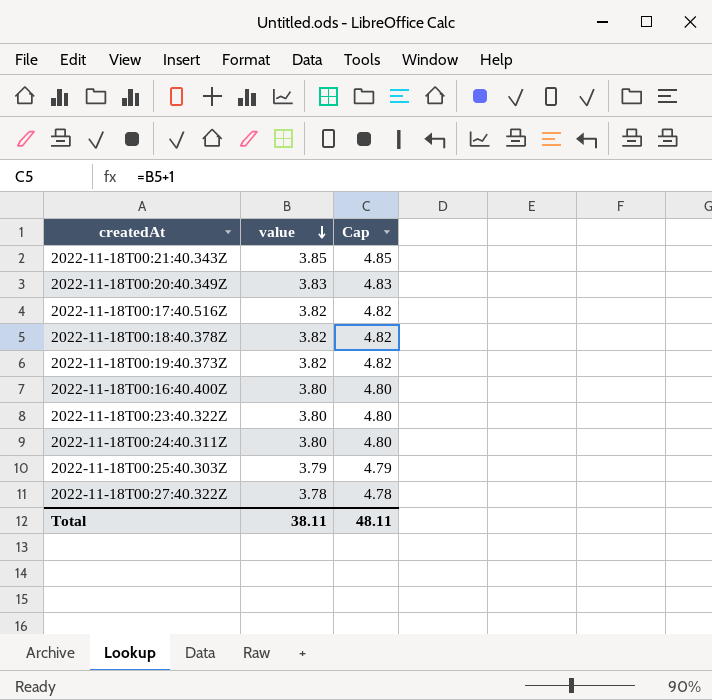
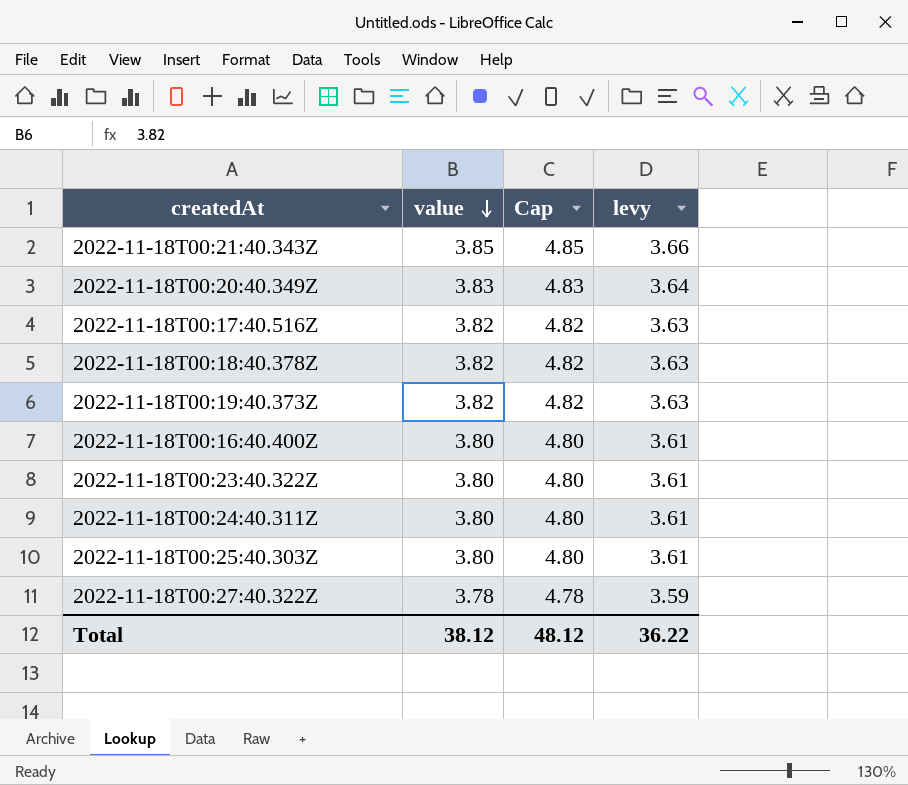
column levy | formula: none -> [value] * 0.95
2022-11-18T00:25:40.303Z | value: 3.79 -> 3.80
2022-11-18T00:25:40.303Z | Cap: 4.79 -> 4.80
Total | value: 38.11 -> 38.12
Total | Cap: 48.11 -> 48.12

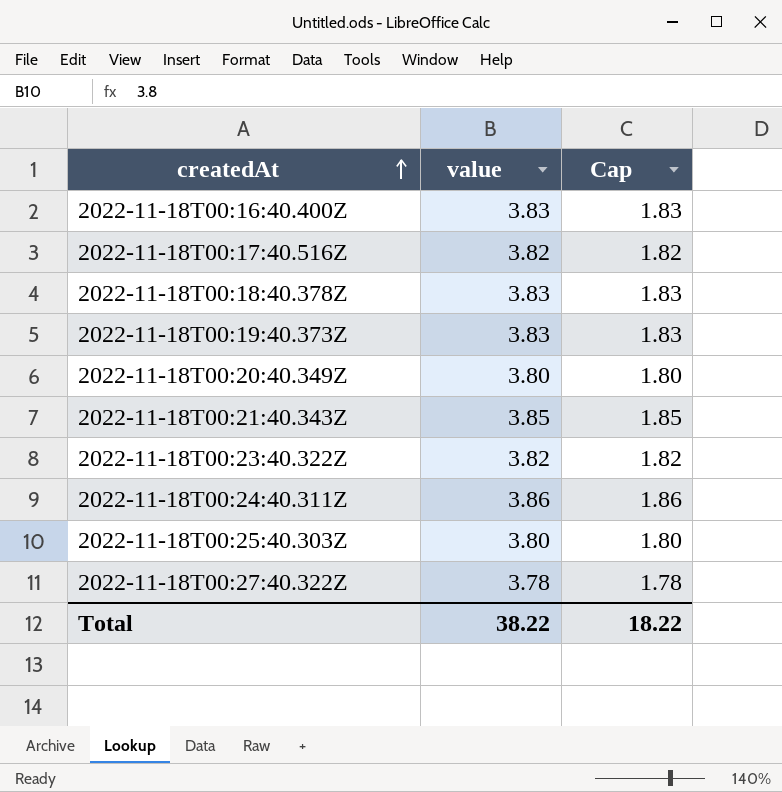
row order: value descending -> createdAt ascending
column levy | formula: [value] * 0.95 -> none
column Cap | formula: [value] + 1 -> [value] - 2
2022-11-18T00:16:40.400Z | value: 3.80 -> 3.83
2022-11-18T00:18:40.378Z | value: 3.82 -> 3.83
2022-11-18T00:19:40.373Z | value: 3.82 -> 3.83
2022-11-18T00:20:40.349Z | value: 3.83 -> 3.80
2022-11-18T00:23:40.322Z | value: 3.80 -> 3.82
2022-11-18T00:24:40.311Z | value: 3.80 -> 3.86
Total | value: 38.12 -> 38.22
Total | Cap: 48.12 -> 18.22

